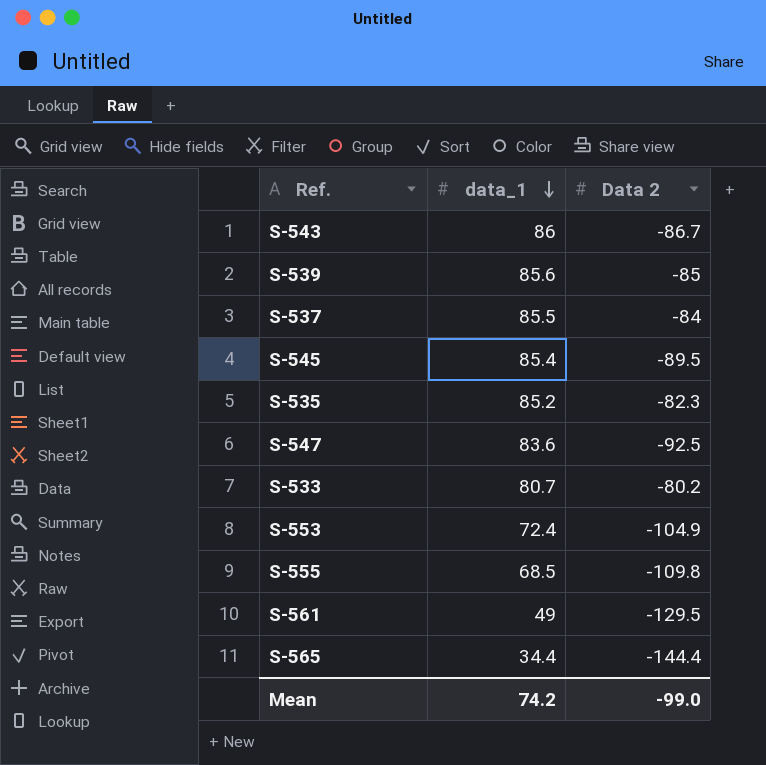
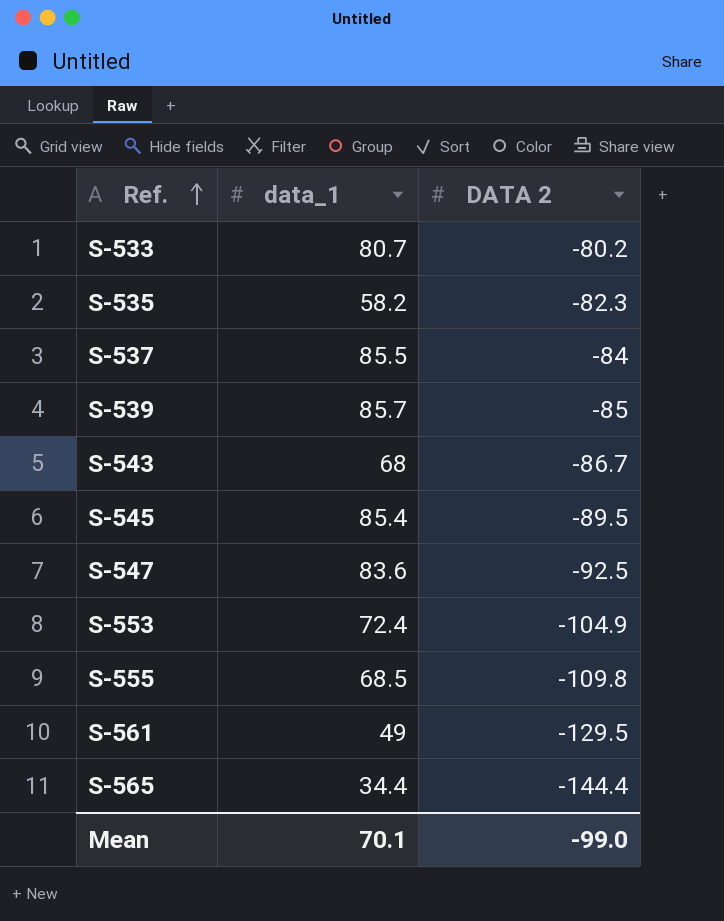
row order: data_1 descending -> Ref. ascending
column name: Data 2 -> DATA 2
S-535 | data_1: 85.2 -> 58.2
S-539 | data_1: 85.6 -> 85.7
S-543 | data_1: 86 -> 68
Mean | data_1: 74.2 -> 70.1

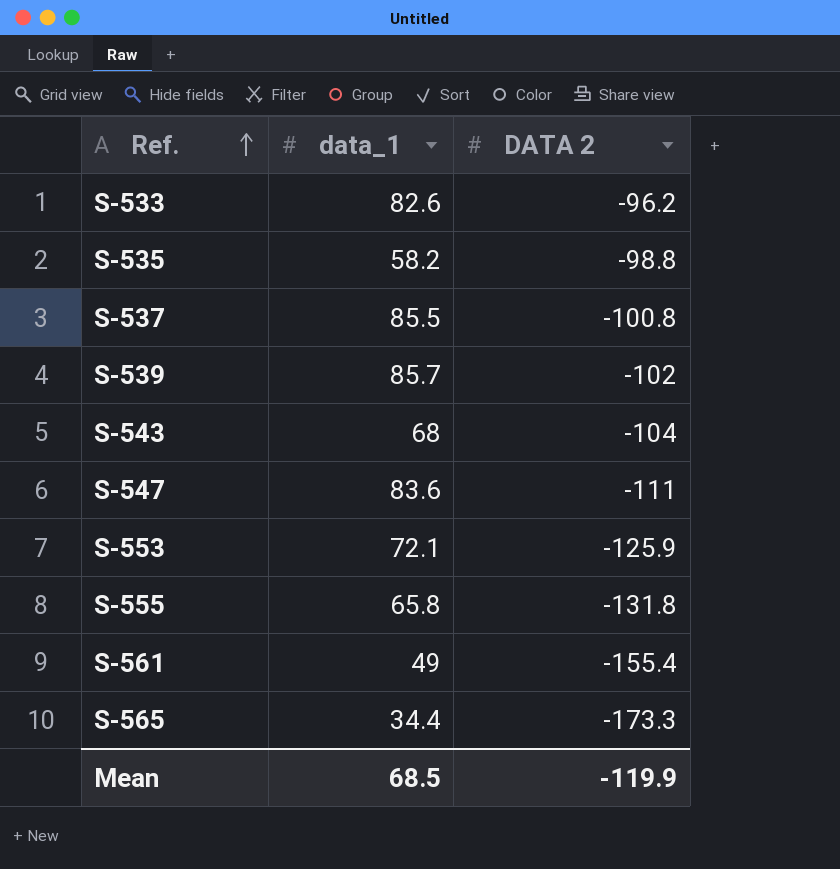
row S-545: 85.4 | -89.5 -> none
S-533 | data_1: 80.7 -> 82.6
S-533 | DATA 2: -80.2 -> -96.2
S-535 | DATA 2: -82.3 -> -98.8
S-537 | DATA 2: -84 -> -100.8
S-539 | DATA 2: -85 -> -102
S-543 | DATA 2: -86.7 -> -104
S-547 | DATA 2: -92.5 -> -111
S-553 | data_1: 72.4 -> 72.1
S-553 | DATA 2: -104.9 -> -125.9
S-555 | data_1: 68.5 -> 65.8
S-555 | DATA 2: -109.8 -> -131.8
S-561 | DATA 2: -129.5 -> -155.4
S-565 | DATA 2: -144.4 -> -173.3
Mean | data_1: 70.1 -> 68.5
Mean | DATA 2: -99.0 -> -119.9

